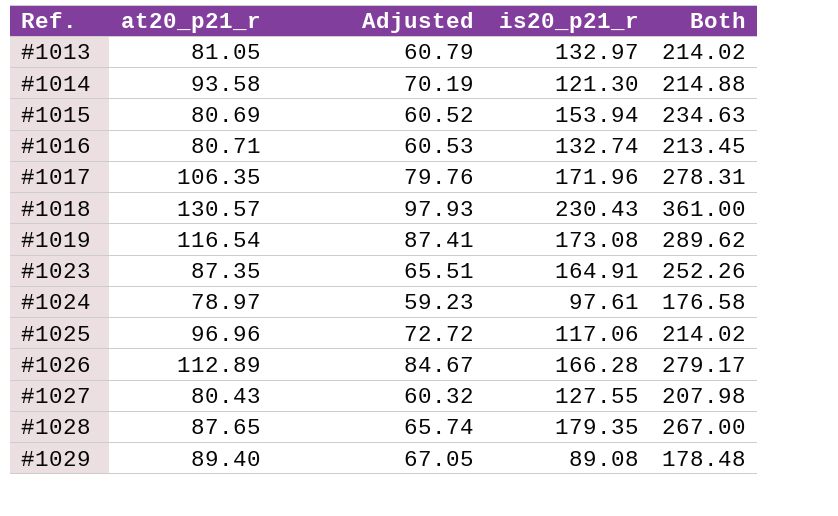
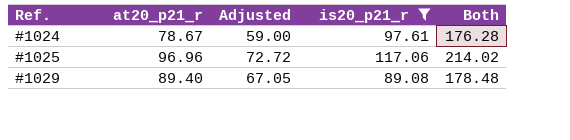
filter: none -> is20_p21_r <= 117.06
#1024 | at20_p21_r: 78.97 -> 78.67
#1024 | Adjusted: 59.23 -> 59.00
#1024 | Both: 176.58 -> 176.28

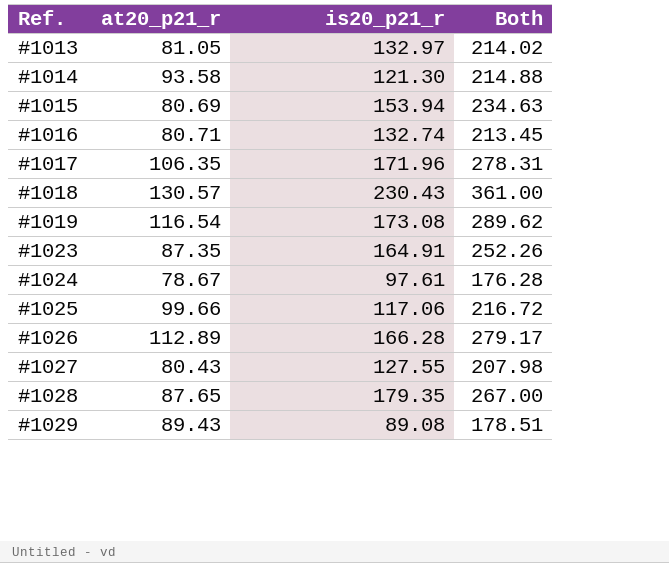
filter: is20_p21_r <= 117.06 -> none
column Adjusted | formula: [at20_p21_r] * 0.75 -> none
#1025 | at20_p21_r: 96.96 -> 99.66
#1025 | Both: 214.02 -> 216.72
#1029 | at20_p21_r: 89.40 -> 89.43
#1029 | Both: 178.48 -> 178.51

